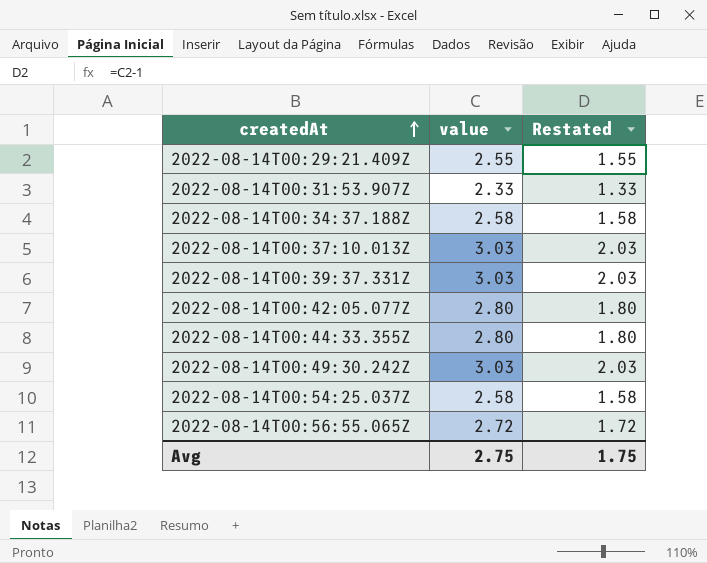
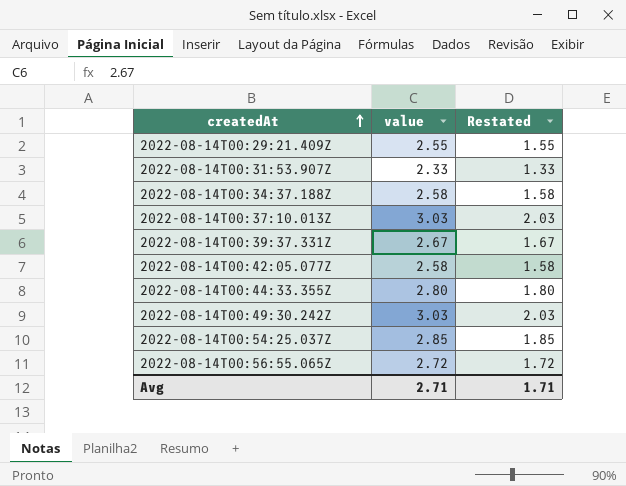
2022-08-14T00:39:37.331Z | value: 3.03 -> 2.67
2022-08-14T00:39:37.331Z | Restated: 2.03 -> 1.67
2022-08-14T00:42:05.077Z | value: 2.80 -> 2.58
2022-08-14T00:42:05.077Z | Restated: 1.80 -> 1.58
2022-08-14T00:54:25.037Z | value: 2.58 -> 2.85
2022-08-14T00:54:25.037Z | Restated: 1.58 -> 1.85
Avg | value: 2.75 -> 2.71
Avg | Restated: 1.75 -> 1.71

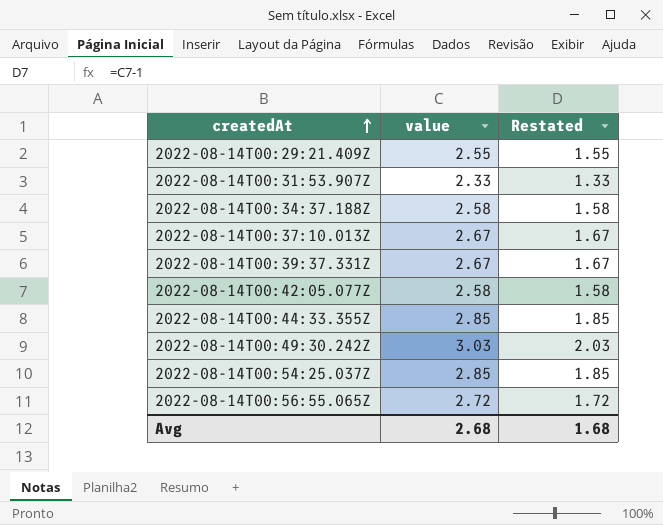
2022-08-14T00:37:10.013Z | value: 3.03 -> 2.67
2022-08-14T00:37:10.013Z | Restated: 2.03 -> 1.67
2022-08-14T00:44:33.355Z | value: 2.80 -> 2.85
2022-08-14T00:44:33.355Z | Restated: 1.80 -> 1.85
Avg | value: 2.71 -> 2.68
Avg | Restated: 1.71 -> 1.68

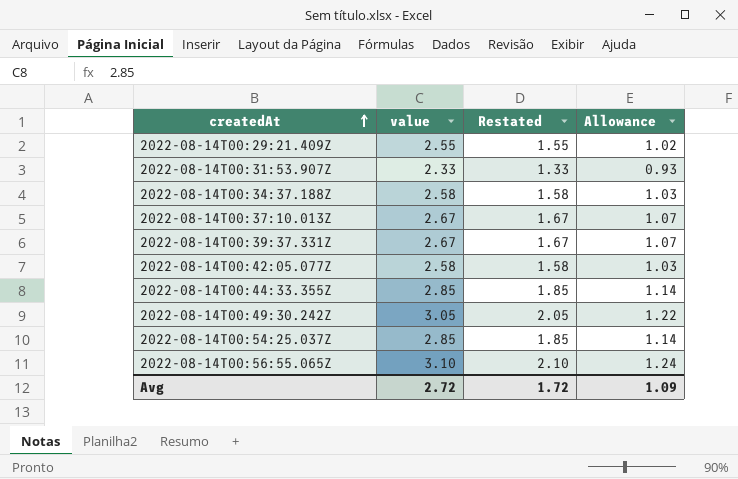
column Allowance | formula: none -> [value] * 0.4
2022-08-14T00:49:30.242Z | value: 3.03 -> 3.05
2022-08-14T00:49:30.242Z | Restated: 2.03 -> 2.05
2022-08-14T00:56:55.065Z | value: 2.72 -> 3.10
2022-08-14T00:56:55.065Z | Restated: 1.72 -> 2.10
Avg | value: 2.68 -> 2.72
Avg | Restated: 1.68 -> 1.72

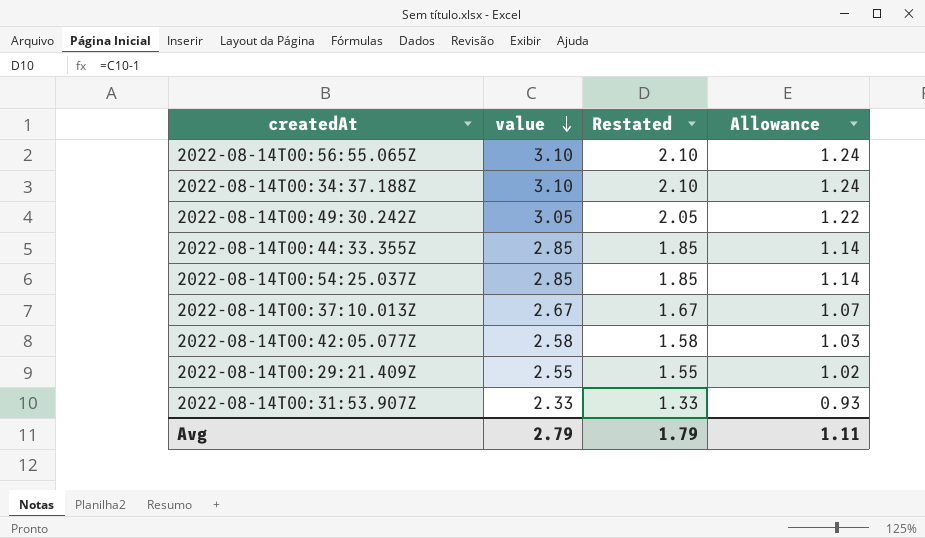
row order: createdAt ascending -> value descending
row 2022-08-14T00:39:37.331Z: 2.67 | 1.67 | 1.07 -> none
2022-08-14T00:34:37.188Z | value: 2.58 -> 3.10
2022-08-14T00:34:37.188Z | Restated: 1.58 -> 2.10
2022-08-14T00:34:37.188Z | Allowance: 1.03 -> 1.24
Avg | value: 2.72 -> 2.79
Avg | Restated: 1.72 -> 1.79
Avg | Allowance: 1.09 -> 1.11

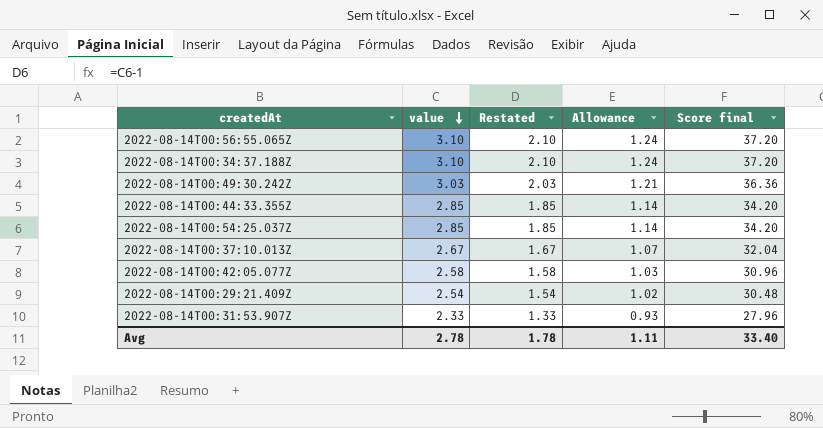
column Score final | formula: none -> [value] * 12
2022-08-14T00:49:30.242Z | value: 3.05 -> 3.03
2022-08-14T00:49:30.242Z | Restated: 2.05 -> 2.03
2022-08-14T00:49:30.242Z | Allowance: 1.22 -> 1.21
2022-08-14T00:29:21.409Z | value: 2.55 -> 2.54
2022-08-14T00:29:21.409Z | Restated: 1.55 -> 1.54
Avg | value: 2.79 -> 2.78
Avg | Restated: 1.79 -> 1.78

